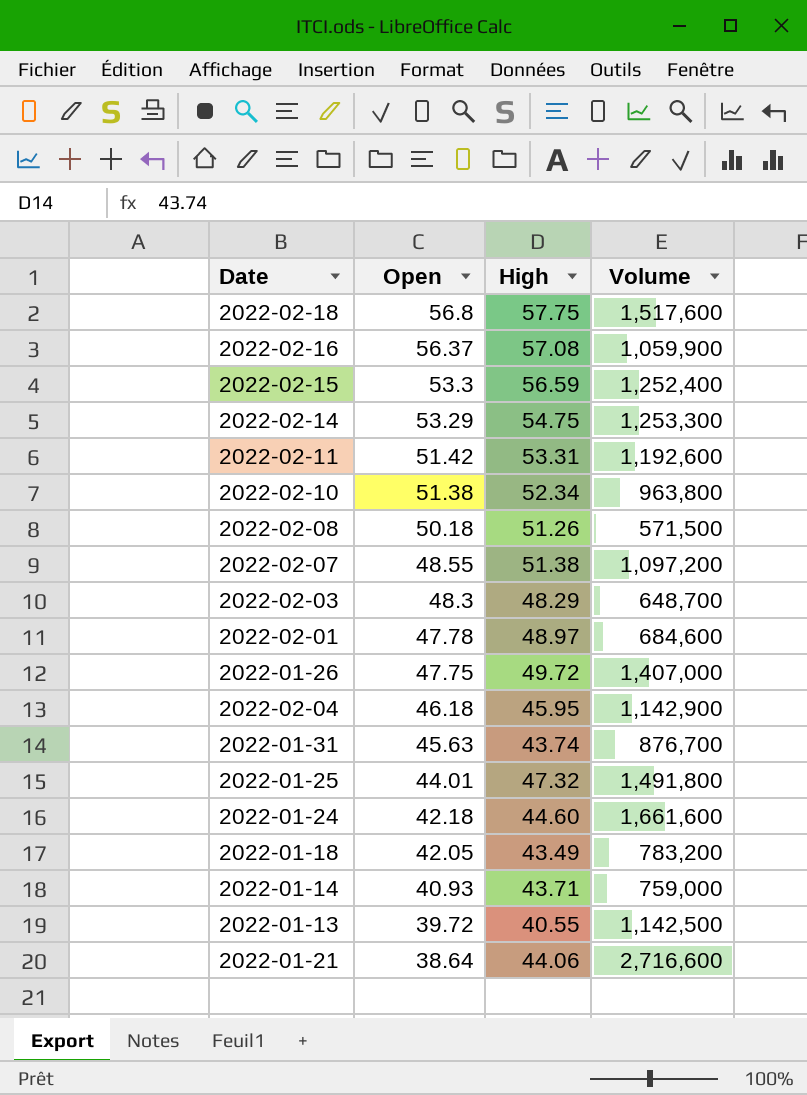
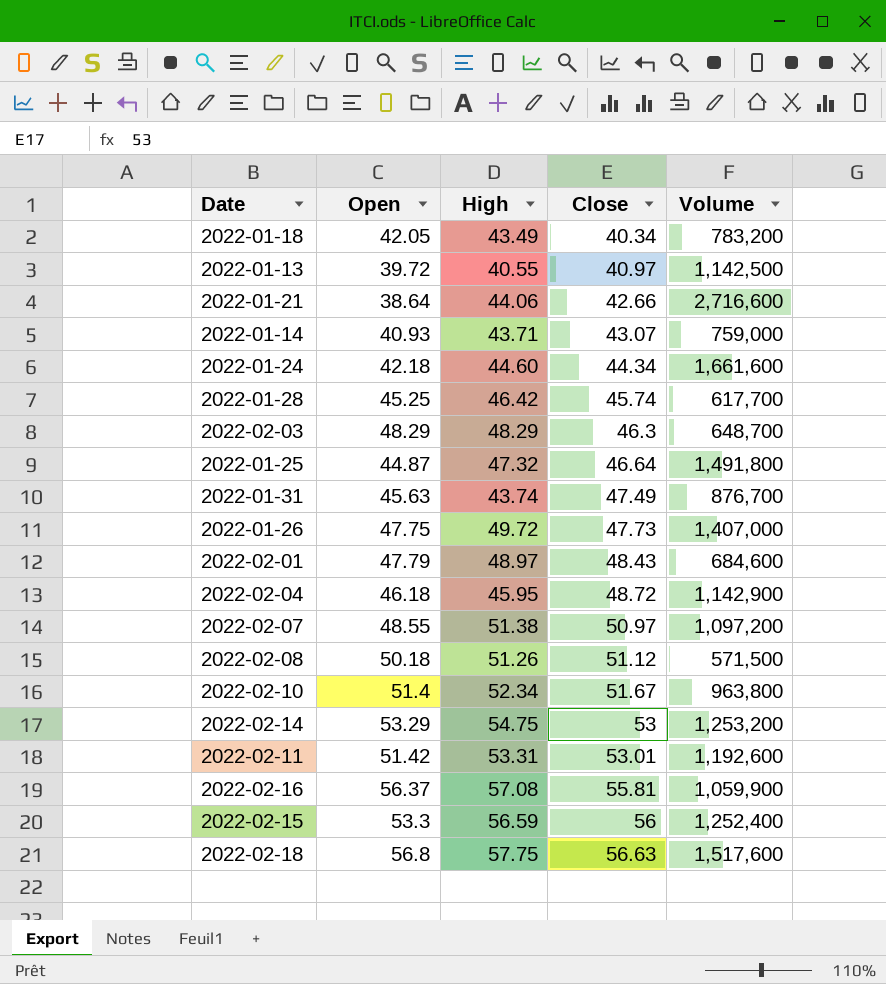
row order: Open descending -> Close ascending
column Close | position: none -> 4
row 2022-01-28: none -> 45.25 | 46.42 | 45.74 | 617,700
2022-02-03 | Open: 48.3 -> 48.29
2022-01-25 | Open: 44.01 -> 44.87
2022-02-01 | Open: 47.78 -> 47.79
2022-02-10 | Open: 51.38 -> 51.4
2022-02-14 | Volume: 1,253,300 -> 1,253,200

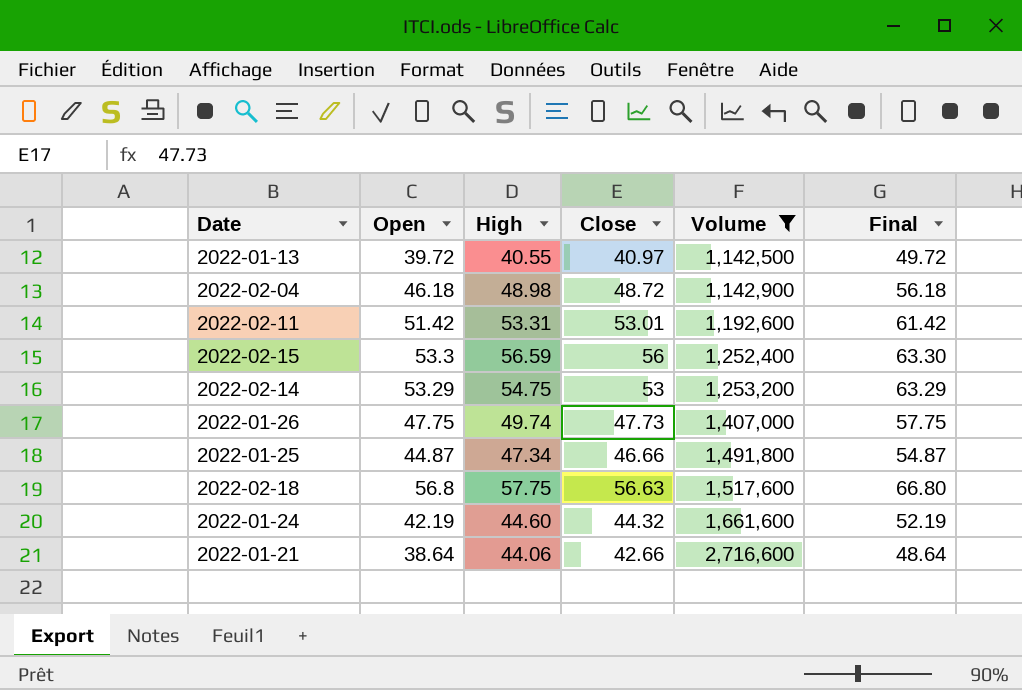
filter: none -> Volume >= 1,142,500
row order: Close ascending -> Volume ascending
column Final | formula: none -> [Open] + 10
2022-02-04 | High: 45.95 -> 48.98
2022-01-26 | High: 49.72 -> 49.74
2022-01-25 | High: 47.32 -> 47.34
2022-01-25 | Close: 46.64 -> 46.66
2022-01-24 | Open: 42.18 -> 42.19
2022-01-24 | Close: 44.34 -> 44.32

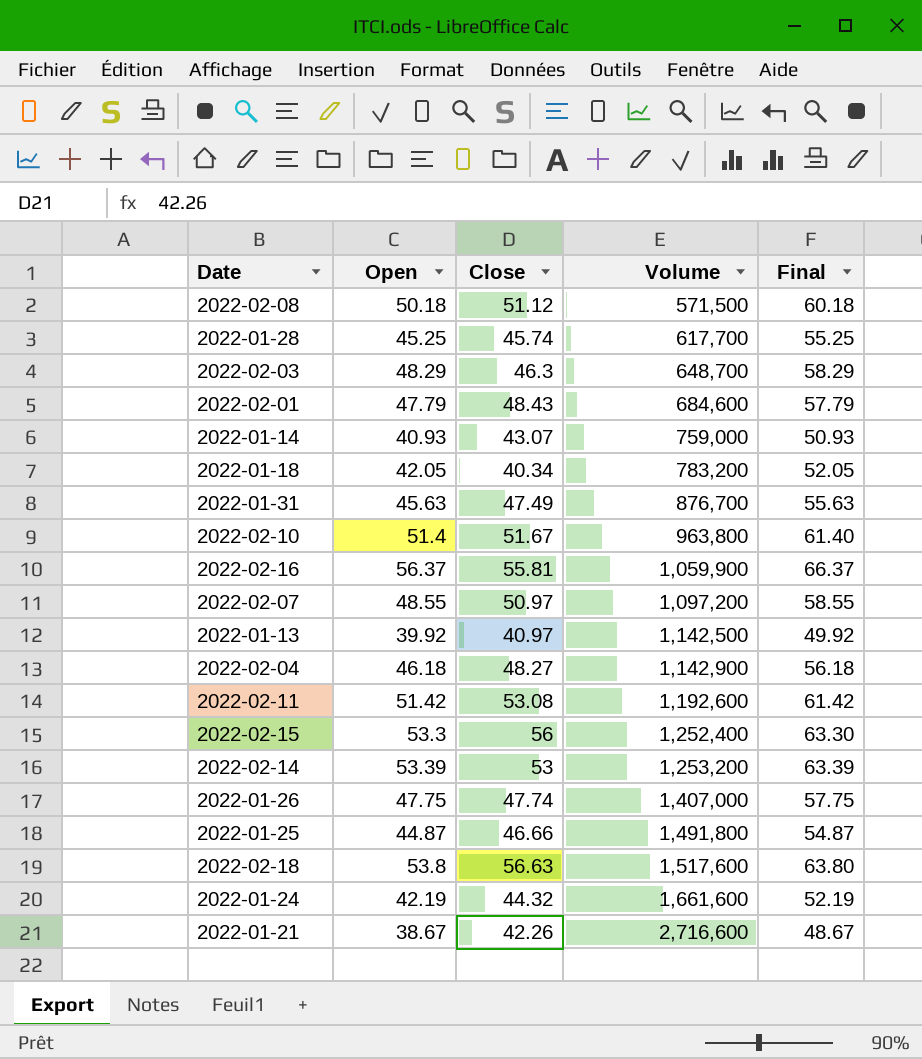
filter: Volume >= 1,142,500 -> none
column High | position: 3 -> none
2022-01-13 | Open: 39.72 -> 39.92
2022-01-13 | Final: 49.72 -> 49.92
2022-02-04 | Close: 48.72 -> 48.27
2022-02-11 | Close: 53.01 -> 53.08
2022-02-14 | Open: 53.29 -> 53.39
2022-02-14 | Final: 63.29 -> 63.39
2022-01-26 | Close: 47.73 -> 47.74
2022-02-18 | Open: 56.8 -> 53.8
2022-02-18 | Final: 66.80 -> 63.80
2022-01-21 | Open: 38.64 -> 38.67
2022-01-21 | Close: 42.66 -> 42.26
2022-01-21 | Final: 48.64 -> 48.67

